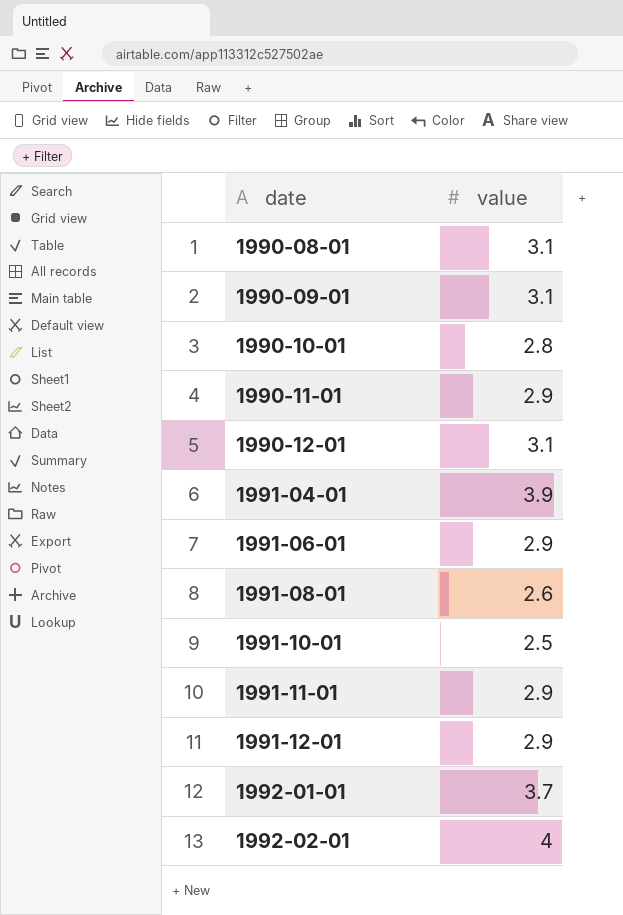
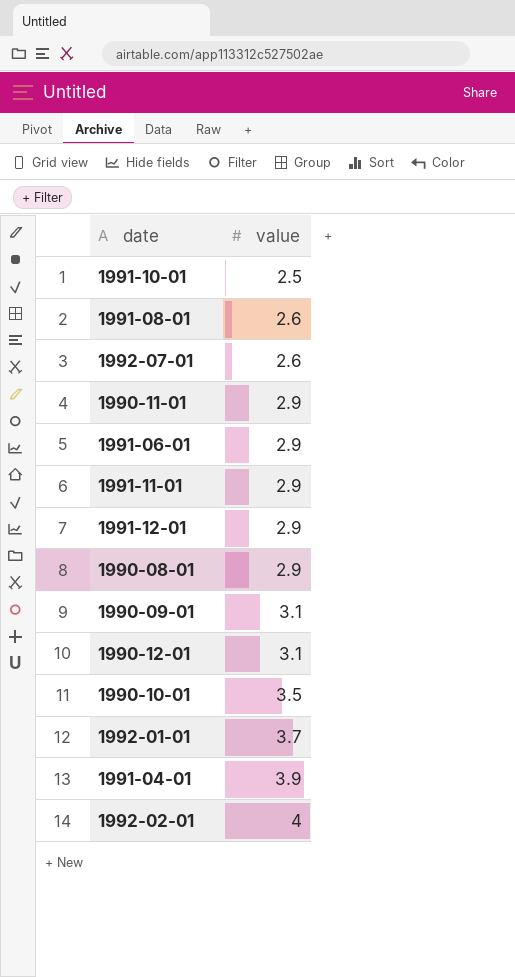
row order: date ascending -> value ascending
row 1992-07-01: none -> 2.6
1990-08-01 | value: 3.1 -> 2.9
1990-10-01 | value: 2.8 -> 3.5

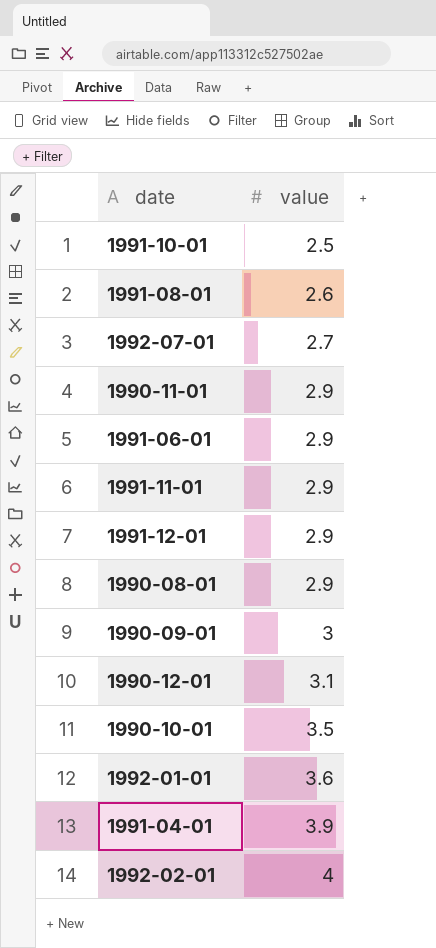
1992-07-01 | value: 2.6 -> 2.7
1990-09-01 | value: 3.1 -> 3
1992-01-01 | value: 3.7 -> 3.6

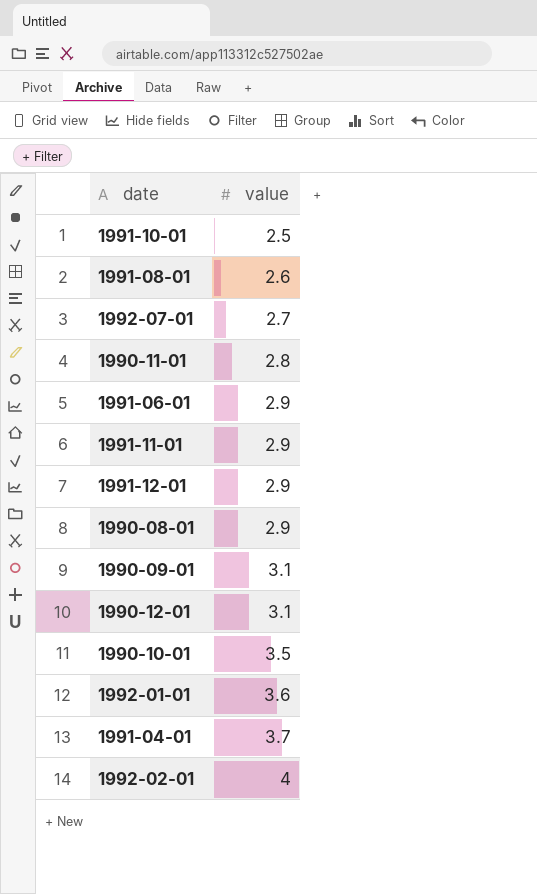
1990-11-01 | value: 2.9 -> 2.8
1990-09-01 | value: 3 -> 3.1
1991-04-01 | value: 3.9 -> 3.7

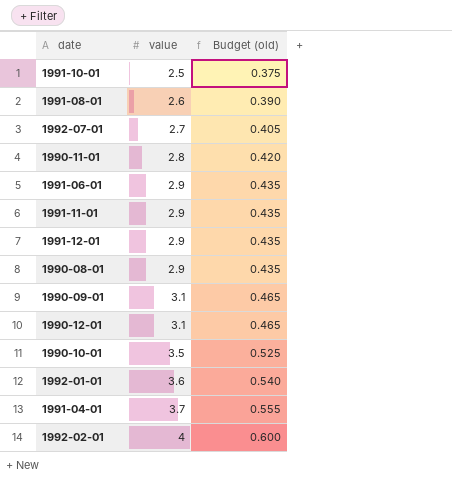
column Budget (old) | formula: none -> [value] * 0.15

